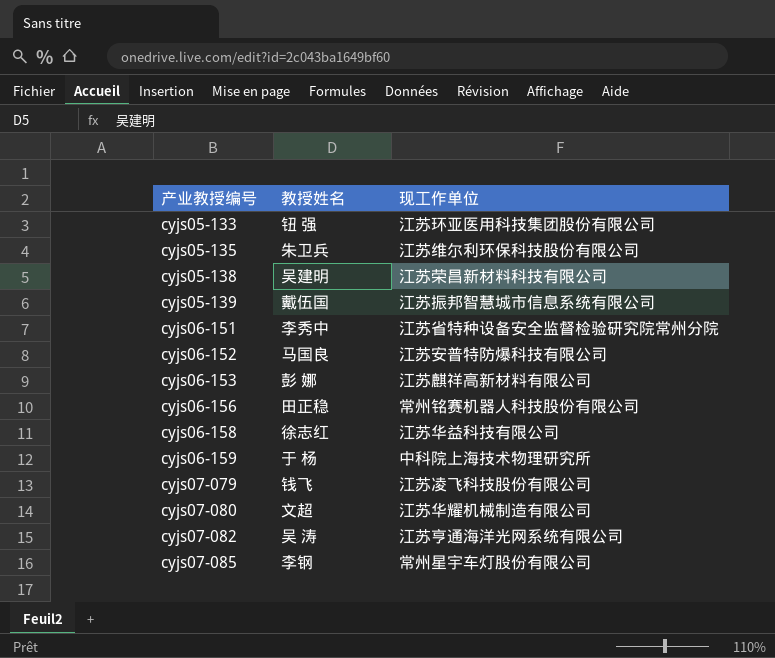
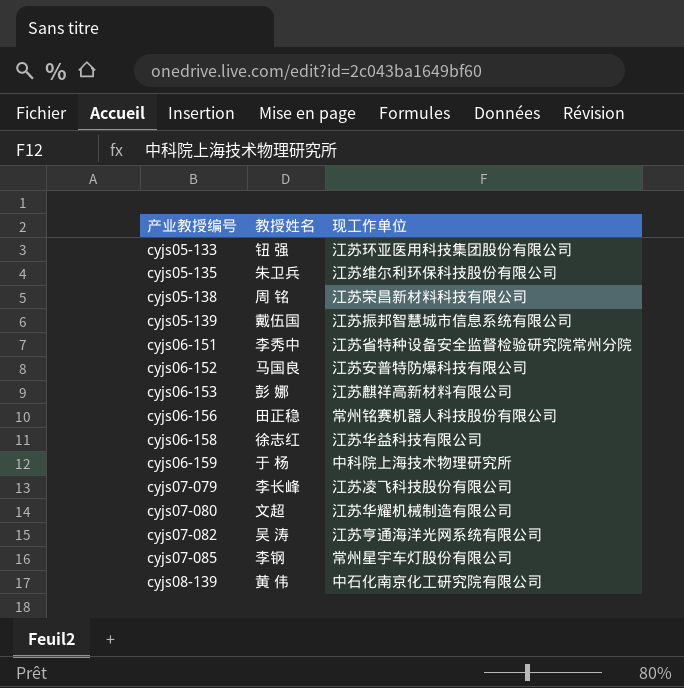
cyjs05-138 | 教授姓名: 吴建明 -> 周 铭
cyjs07-079 | 教授姓名: 钱飞 -> 李长峰
row cyjs08-139: none -> 黄 伟 | 中石化南京化工研究院有限公司

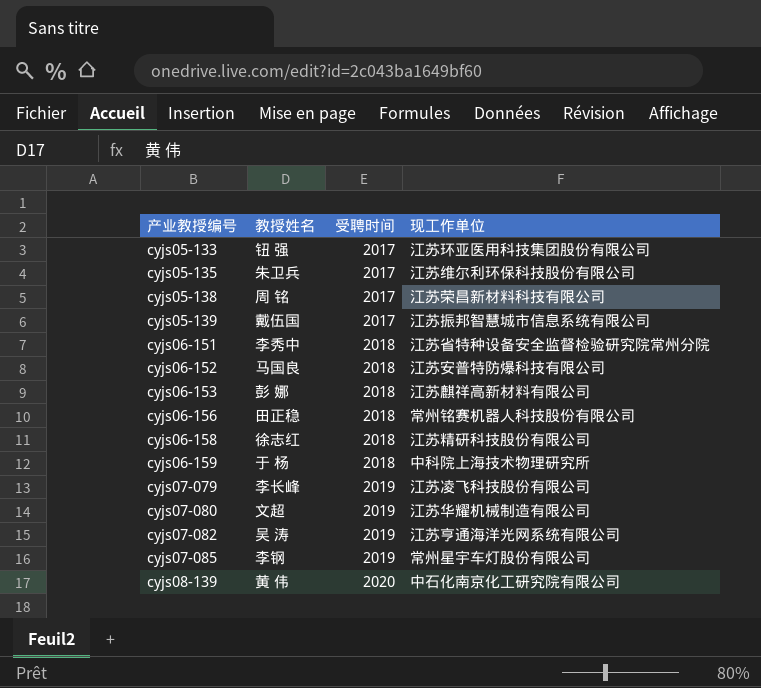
column 受聘时间 | position: none -> 3
cyjs06-158 | 现工作单位: 江苏华益科技有限公司 -> 江苏精研科技股份有限公司

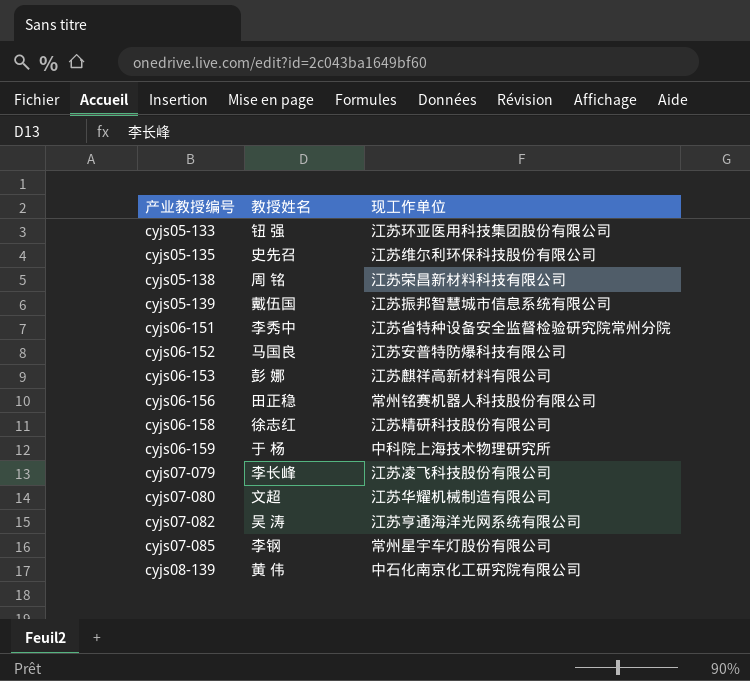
column 受聘时间 | position: 3 -> none
cyjs05-135 | 教授姓名: 朱卫兵 -> 史先召

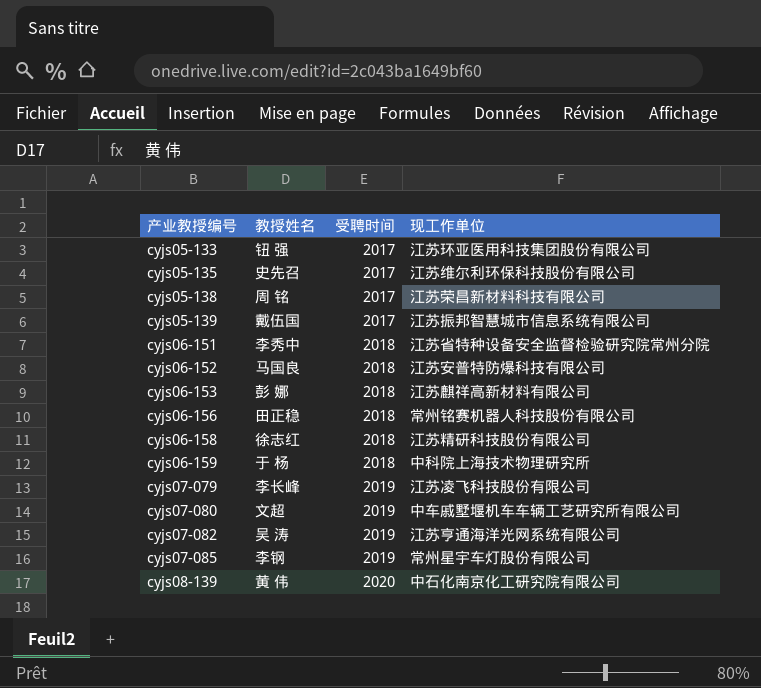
column 受聘时间 | position: none -> 3
cyjs07-080 | 现工作单位: 江苏华耀机械制造有限公司 -> 中车戚墅堰机车车辆工艺研究所有限公司

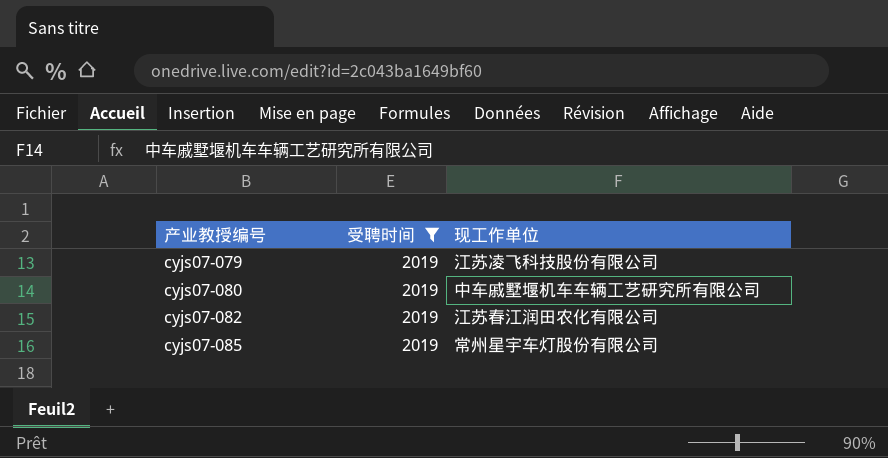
filter: none -> 受聘时间 = 2019
column 教授姓名 | position: 2 -> none
cyjs07-082 | 现工作单位: 江苏亨通海洋光网系统有限公司 -> 江苏春江润田农化有限公司

